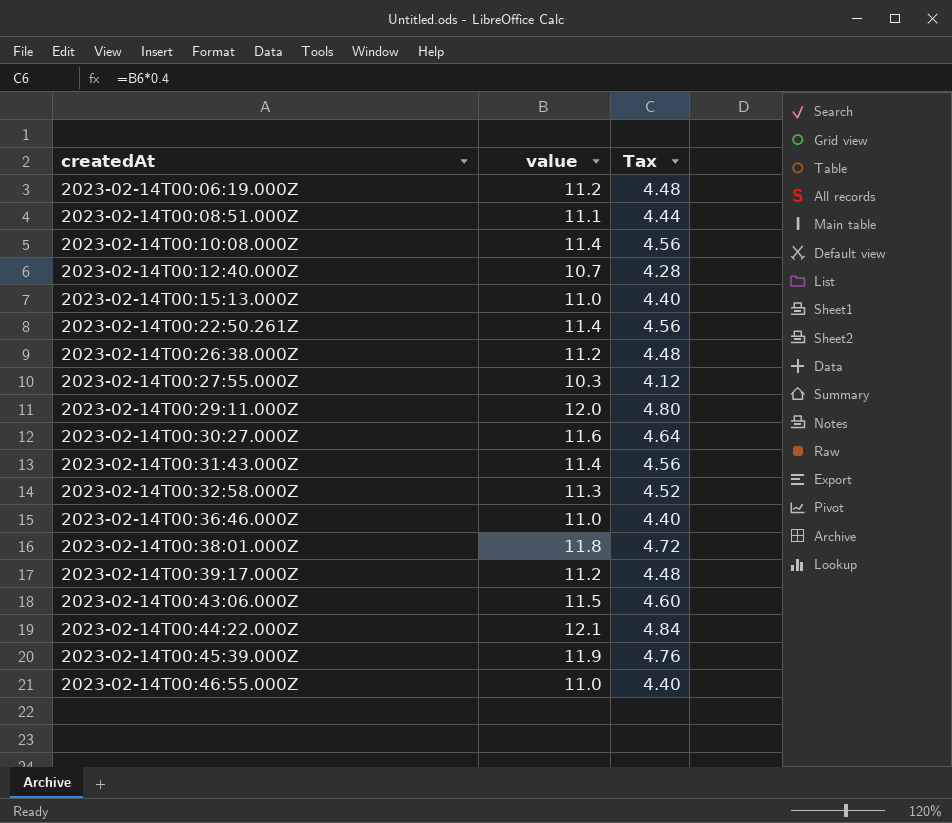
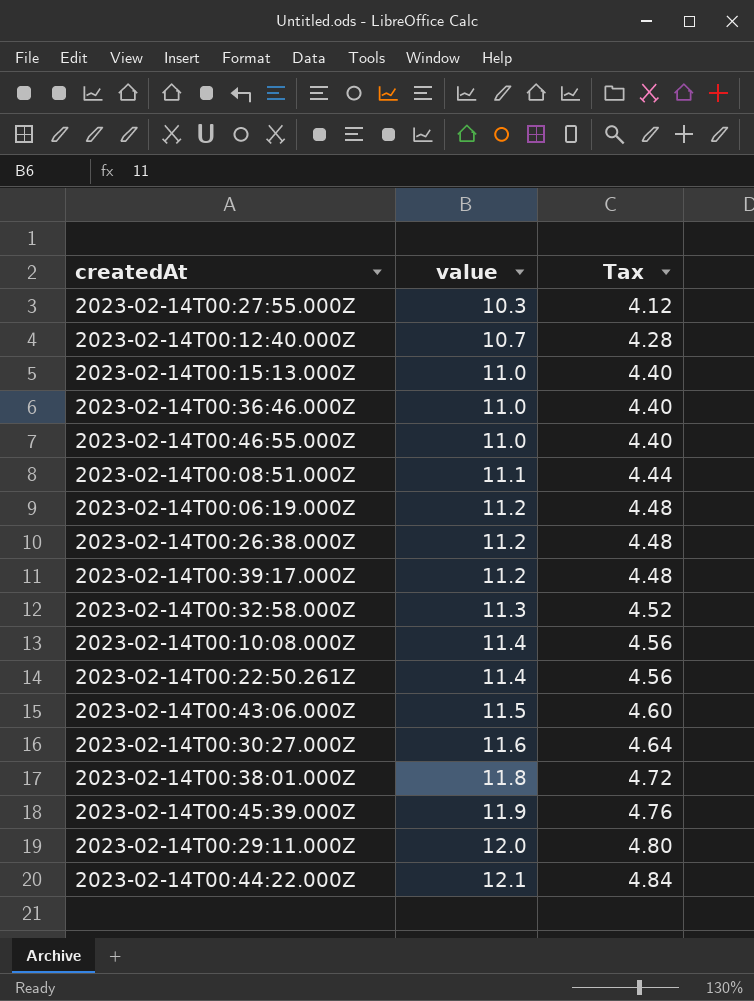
row order: createdAt ascending -> value ascending
row 2023-02-14T00:31:43.000Z: 11.4 | 4.56 -> none

